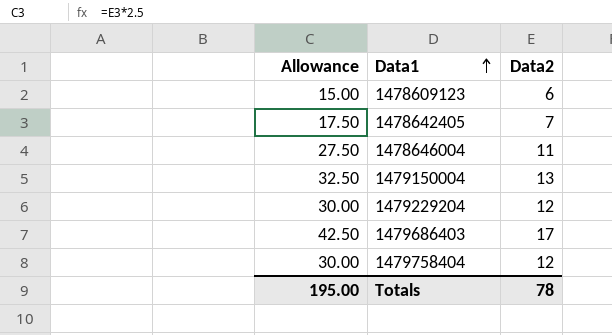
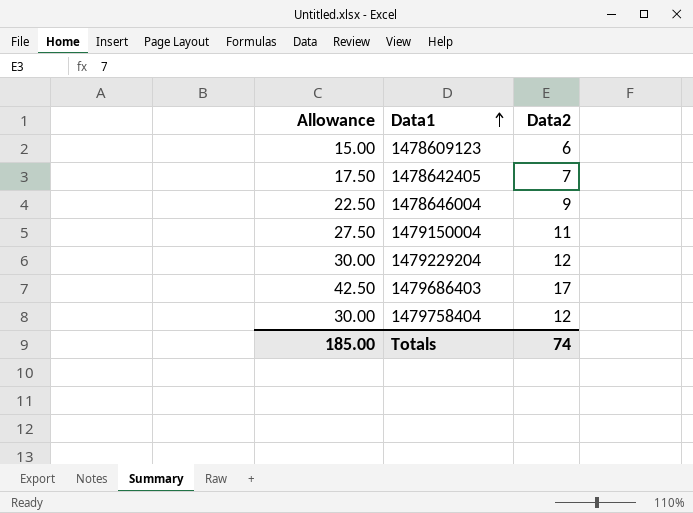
1478646004 | Allowance: 27.50 -> 22.50
1478646004 | Data2: 11 -> 9
1479150004 | Allowance: 32.50 -> 27.50
1479150004 | Data2: 13 -> 11
Totals | Allowance: 195.00 -> 185.00
Totals | Data2: 78 -> 74

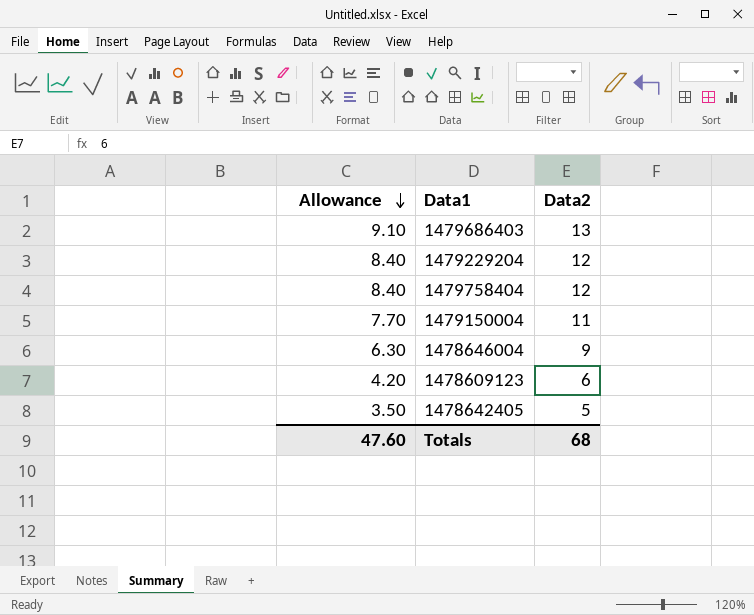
row order: Data1 ascending -> Allowance descending
column Allowance | formula: [Data2] * 2.5 -> [Data2] * 0.7
1479686403 | Data2: 17 -> 13
1478642405 | Data2: 7 -> 5
Totals | Allowance: 185.00 -> 47.60
Totals | Data2: 74 -> 68

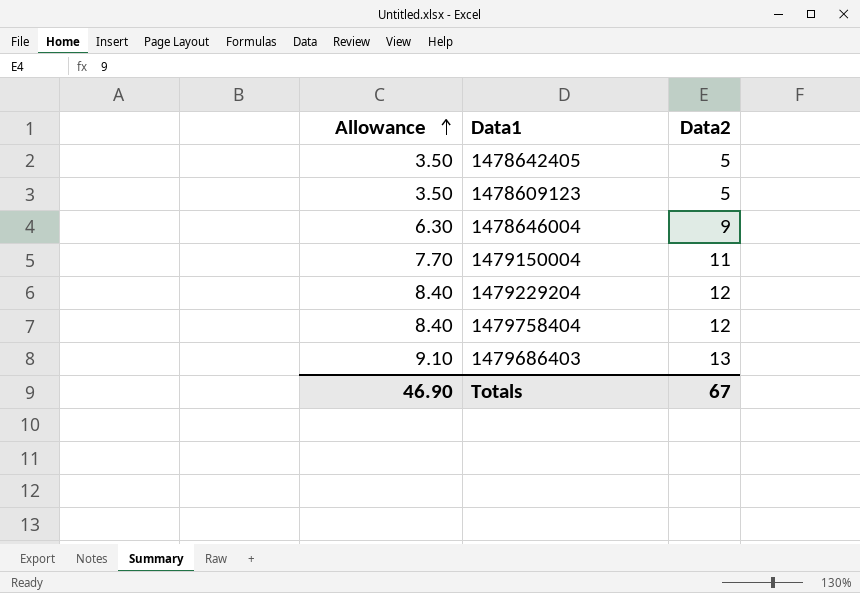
row order: Allowance descending -> Allowance ascending
1478609123 | Allowance: 4.20 -> 3.50
1478609123 | Data2: 6 -> 5
Totals | Allowance: 47.60 -> 46.90
Totals | Data2: 68 -> 67

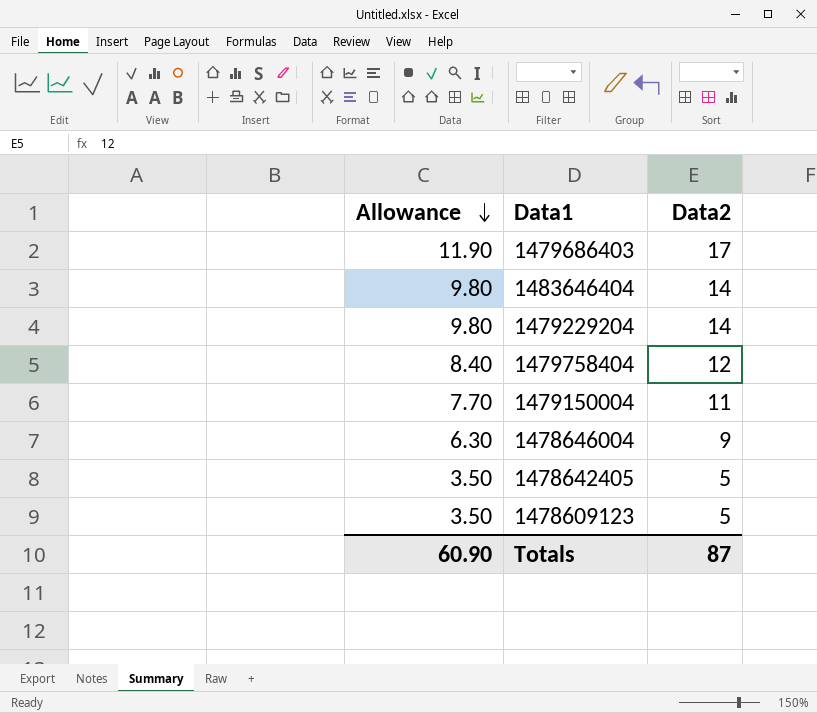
row order: Allowance ascending -> Allowance descending
1479686403 | Allowance: 9.10 -> 11.90
1479686403 | Data2: 13 -> 17
row 1483646404: none -> 9.80 | 14
1479229204 | Allowance: 8.40 -> 9.80
1479229204 | Data2: 12 -> 14
Totals | Allowance: 46.90 -> 60.90
Totals | Data2: 67 -> 87

